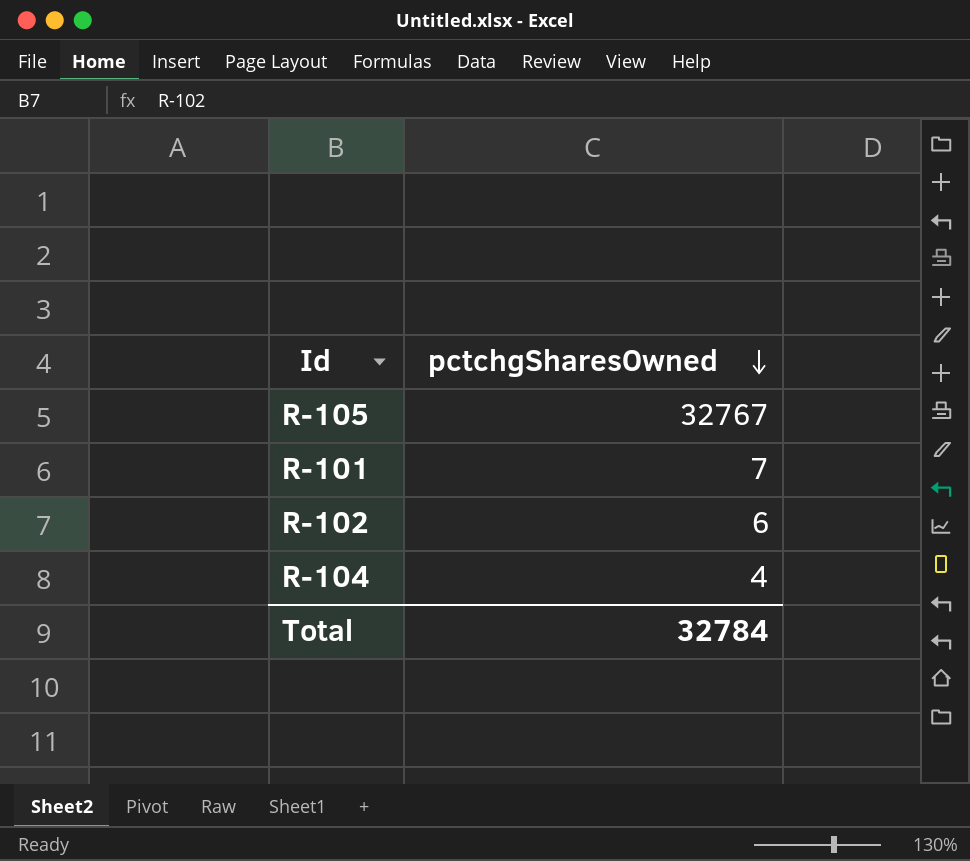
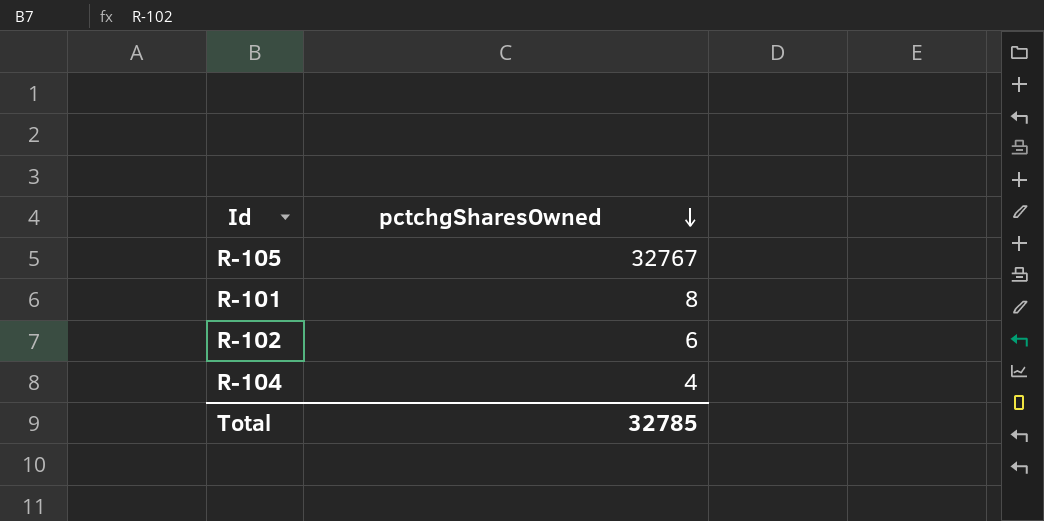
R-101 | pctchgSharesOwned: 7 -> 8
Total | pctchgSharesOwned: 32784 -> 32785

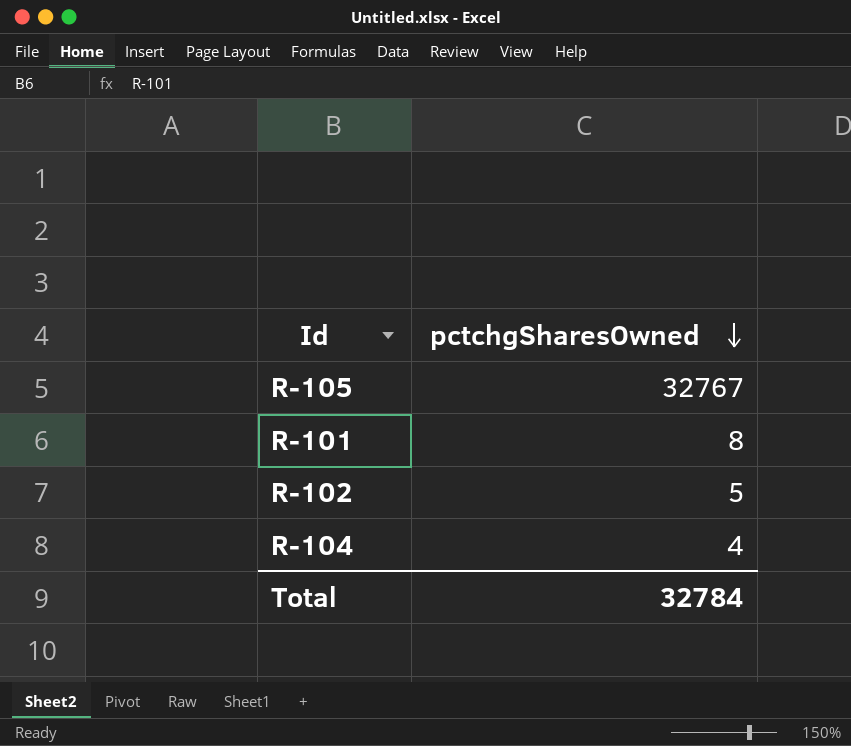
R-102 | pctchgSharesOwned: 6 -> 5
Total | pctchgSharesOwned: 32785 -> 32784

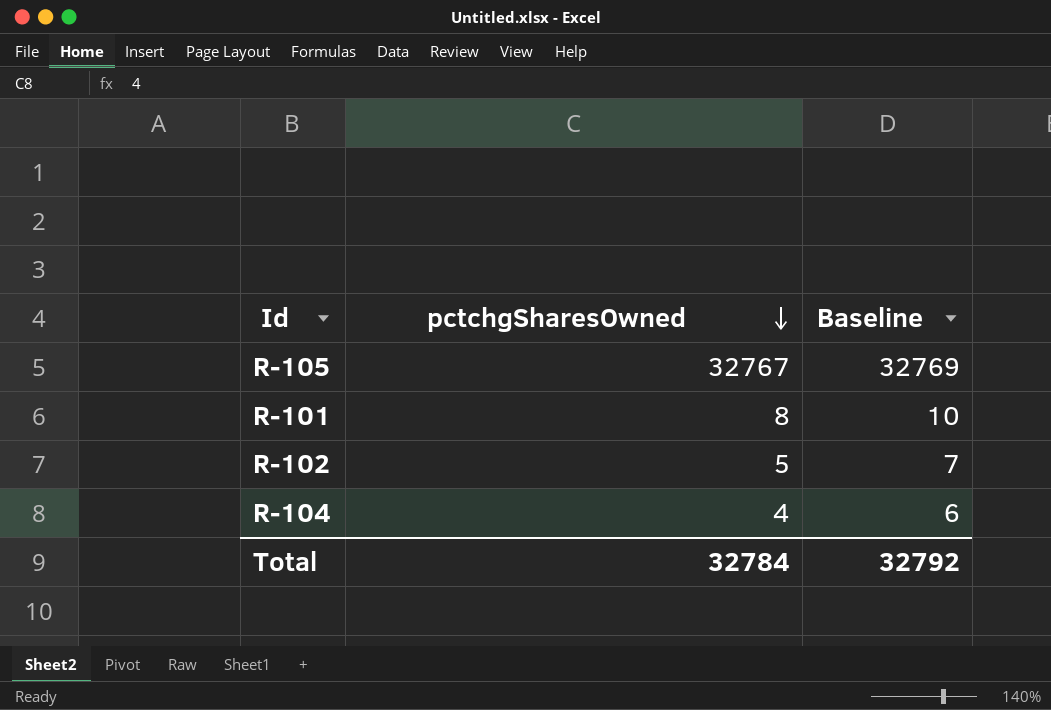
column Baseline | formula: none -> [pctchgSharesOwned] + 2

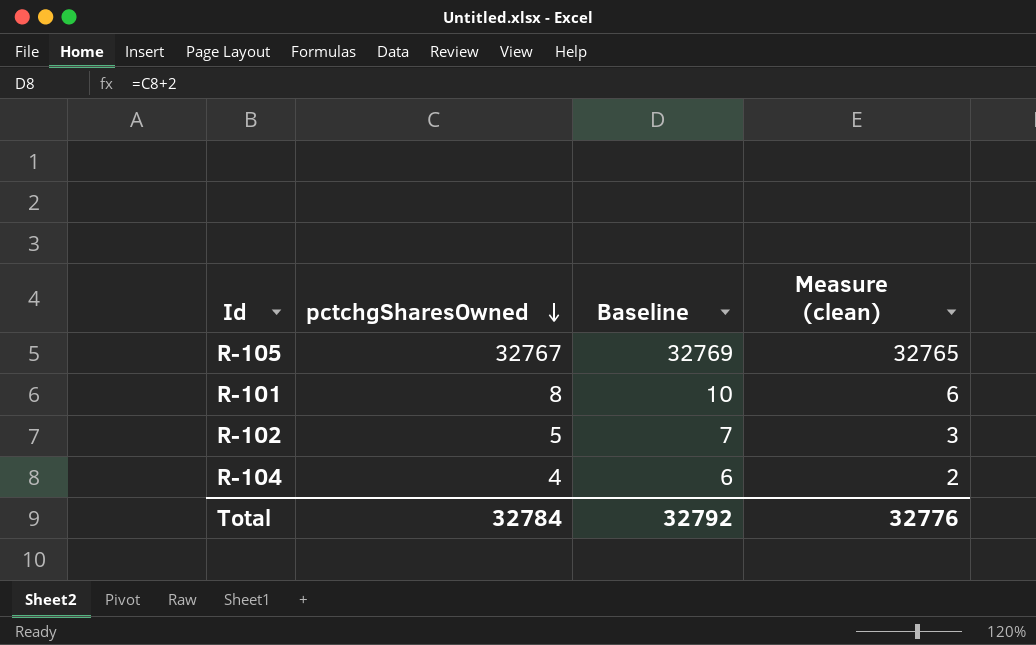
column Measure (clean) | formula: none -> [pctchgSharesOwned] - 2

